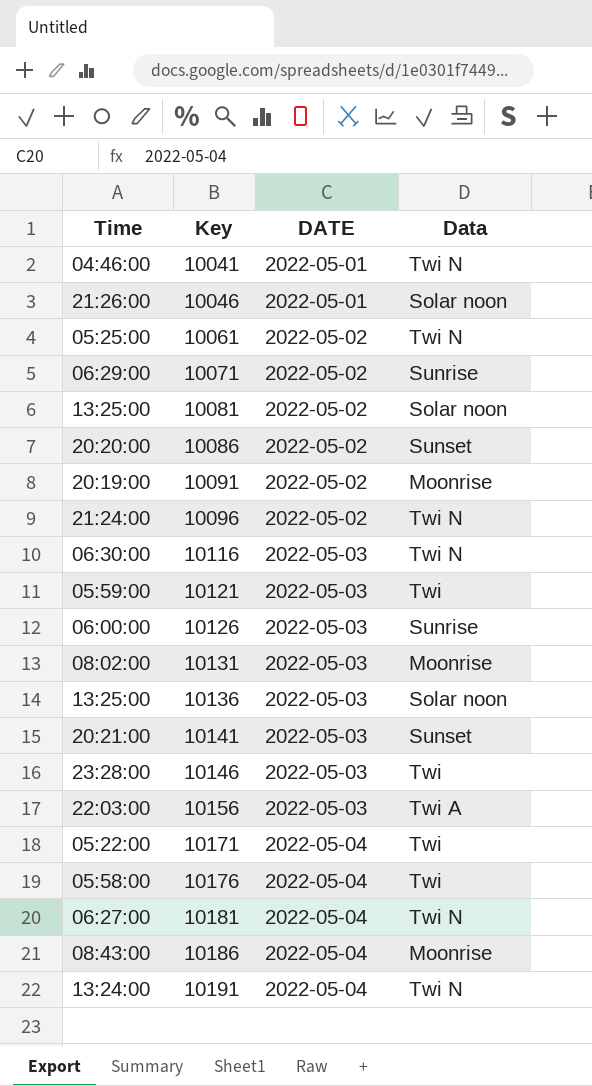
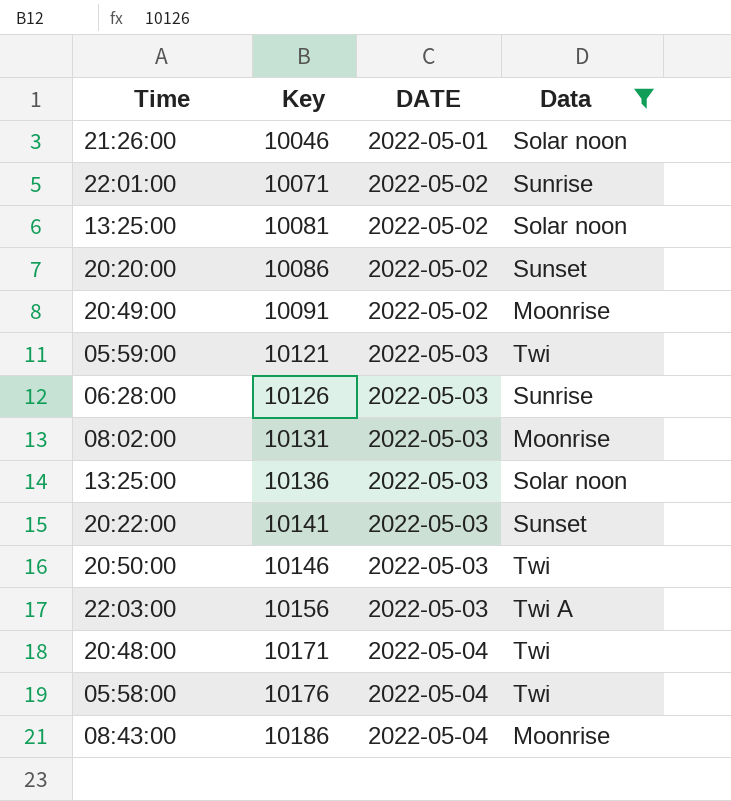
filter: none -> Data != Twi N
10071 | Time: 06:29:00 -> 22:01:00
10091 | Time: 20:19:00 -> 20:49:00
10126 | Time: 06:00:00 -> 06:28:00
10141 | Time: 20:21:00 -> 20:22:00
10146 | Time: 23:28:00 -> 20:50:00
10171 | Time: 05:22:00 -> 20:48:00

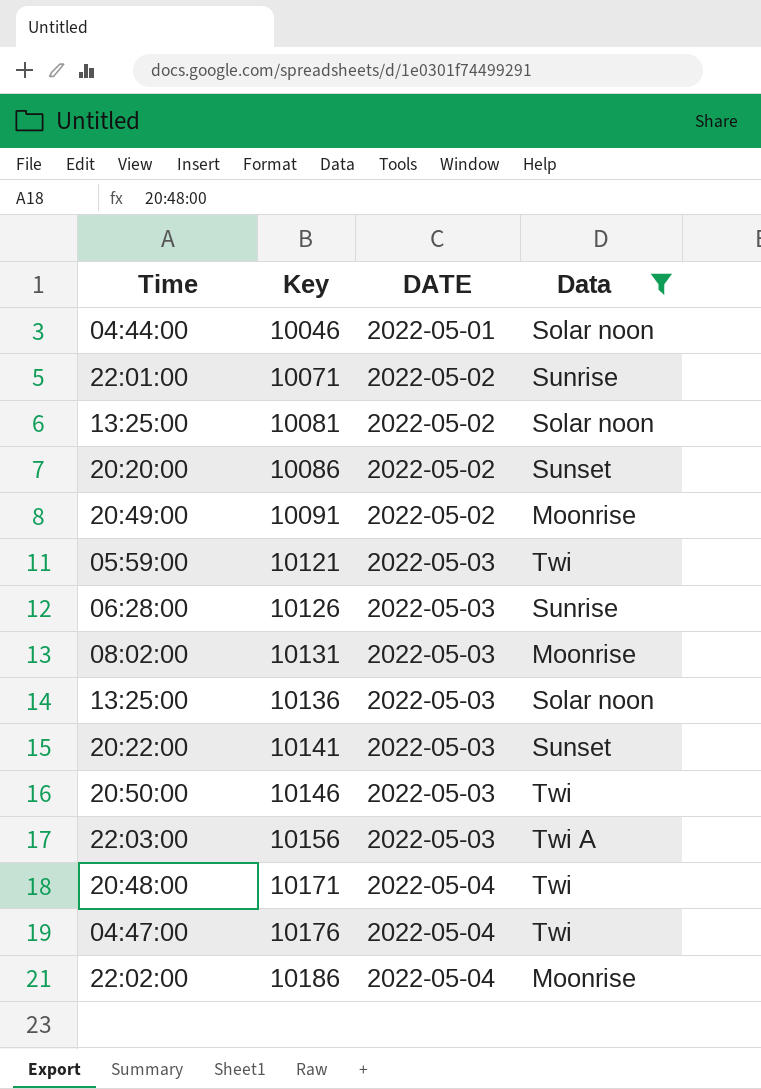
10046 | Time: 21:26:00 -> 04:44:00
10176 | Time: 05:58:00 -> 04:47:00
10186 | Time: 08:43:00 -> 22:02:00

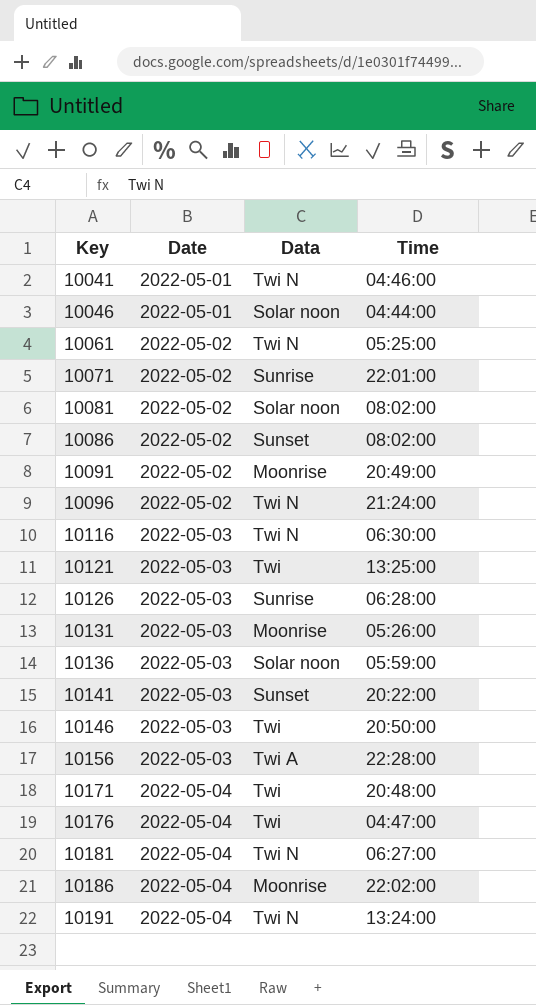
filter: Data != Twi N -> none
column name: DATE -> Date
column Time | position: 1 -> 4
10081 | Time: 13:25:00 -> 08:02:00
10086 | Time: 20:20:00 -> 08:02:00
10121 | Time: 05:59:00 -> 13:25:00
10131 | Time: 08:02:00 -> 05:26:00
10136 | Time: 13:25:00 -> 05:59:00
10156 | Time: 22:03:00 -> 22:28:00

